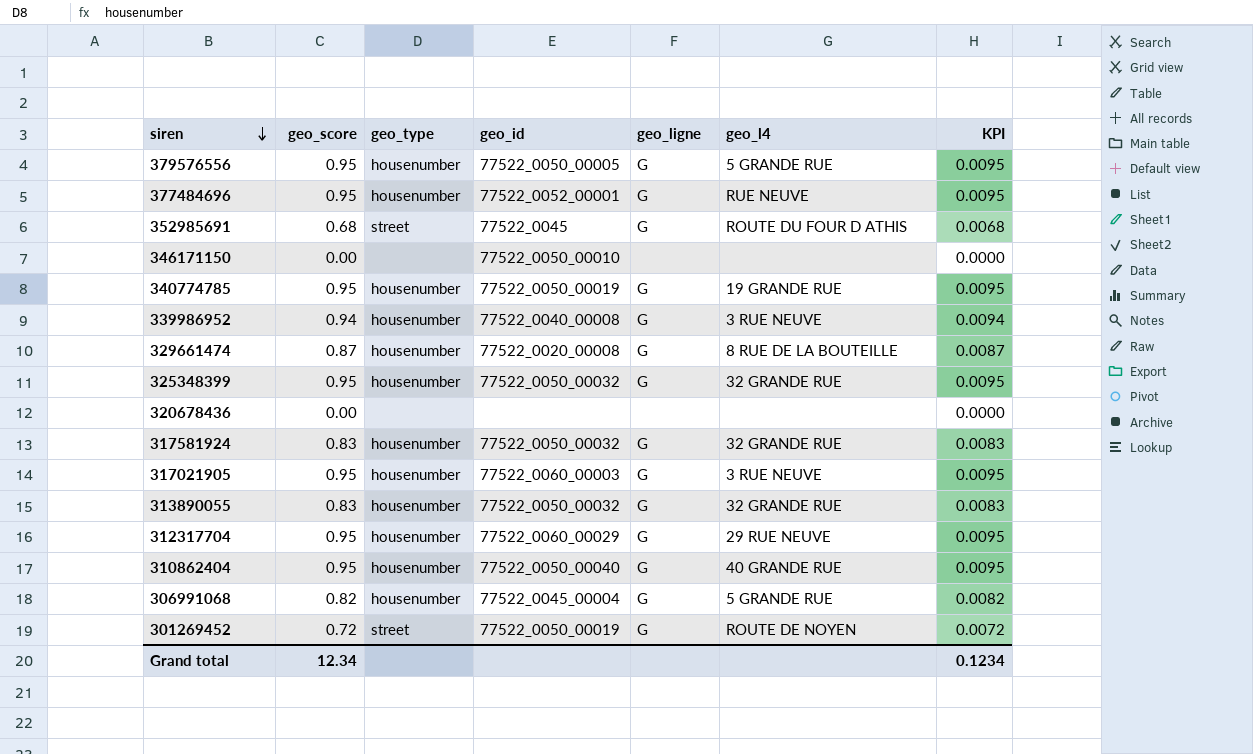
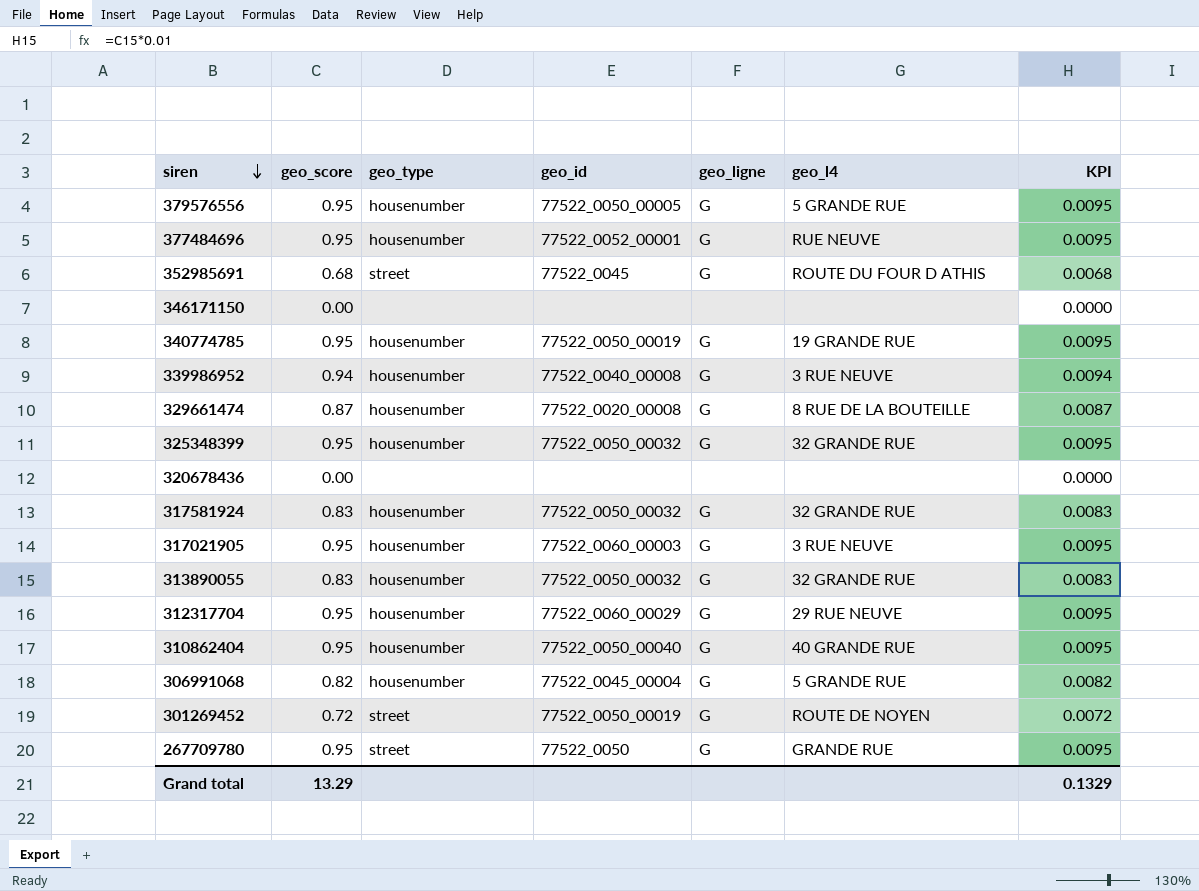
346171150 | geo_id: 77522_0050_00010 -> none
row 267709780: none -> 0.95 | street | 77522_0050 | G | GRANDE RUE | 0.0095
Grand total | geo_score: 12.34 -> 13.29
Grand total | KPI: 0.1234 -> 0.1329

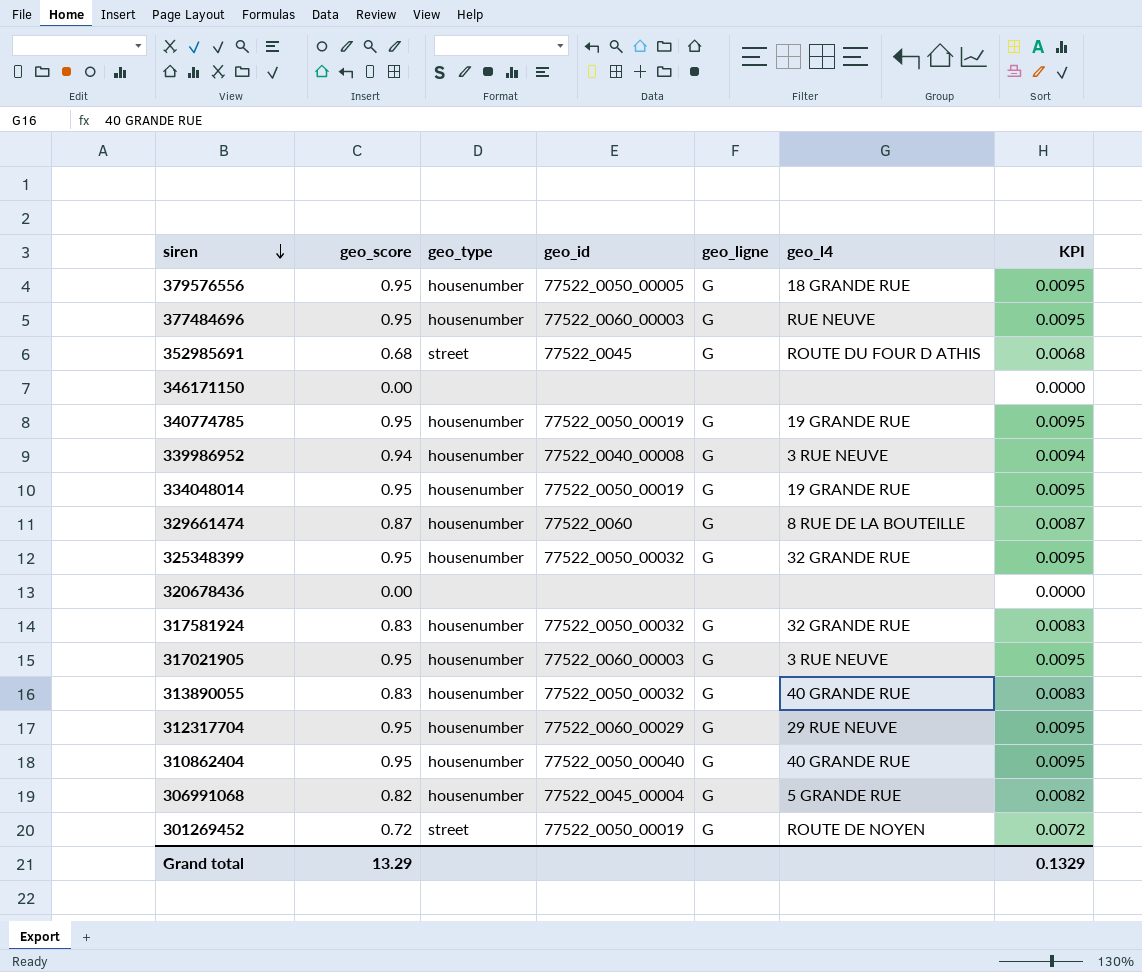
row 267709780: 0.95 | street | 77522_0050 | G | GRANDE RUE | 0.0095 -> none
379576556 | geo_l4: 5 GRANDE RUE -> 18 GRANDE RUE
377484696 | geo_id: 77522_0052_00001 -> 77522_0060_00003
row 334048014: none -> 0.95 | housenumber | 77522_0050_00019 | G | 19 GRANDE RUE | 0.0095
329661474 | geo_id: 77522_0020_00008 -> 77522_0060
313890055 | geo_l4: 32 GRANDE RUE -> 40 GRANDE RUE

